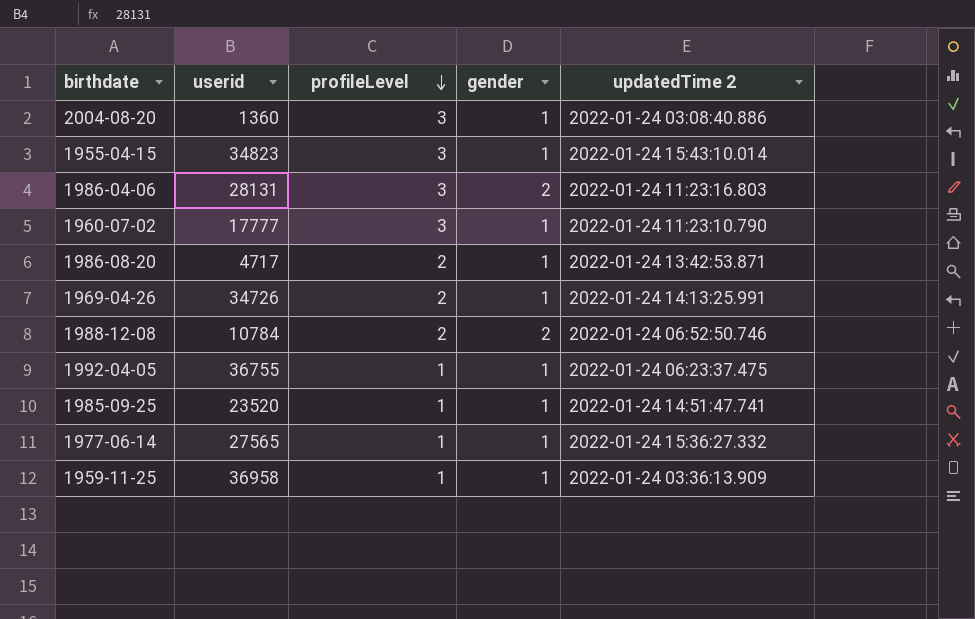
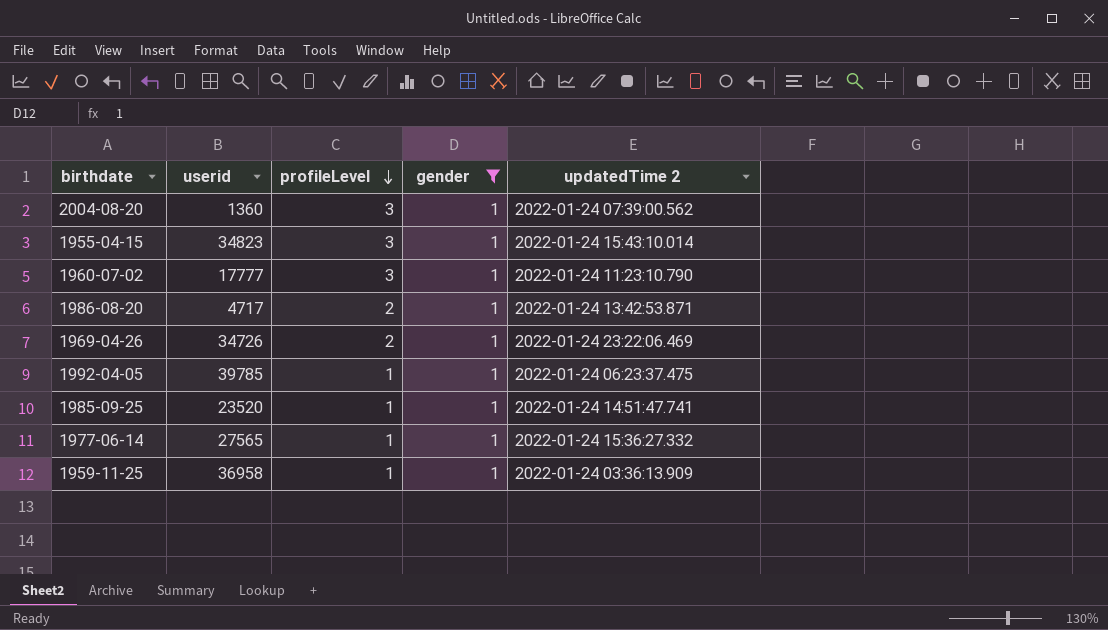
filter: none -> gender = 1
2004-08-20 | updatedTime 2: 2022-01-24 03:08:40.886 -> 2022-01-24 07:39:00.562
1969-04-26 | updatedTime 2: 2022-01-24 14:13:25.991 -> 2022-01-24 23:22:06.469
1992-04-05 | userid: 36755 -> 39785

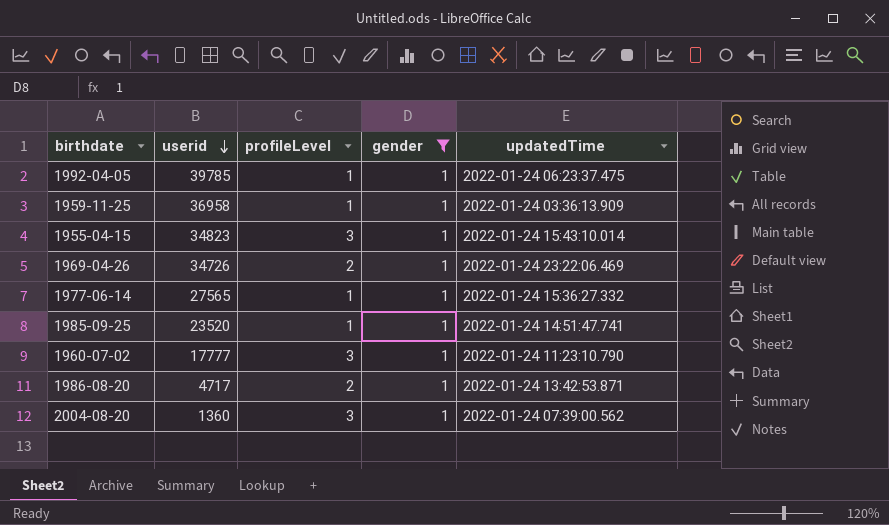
row order: profileLevel descending -> userid descending
column name: updatedTime 2 -> updatedTime

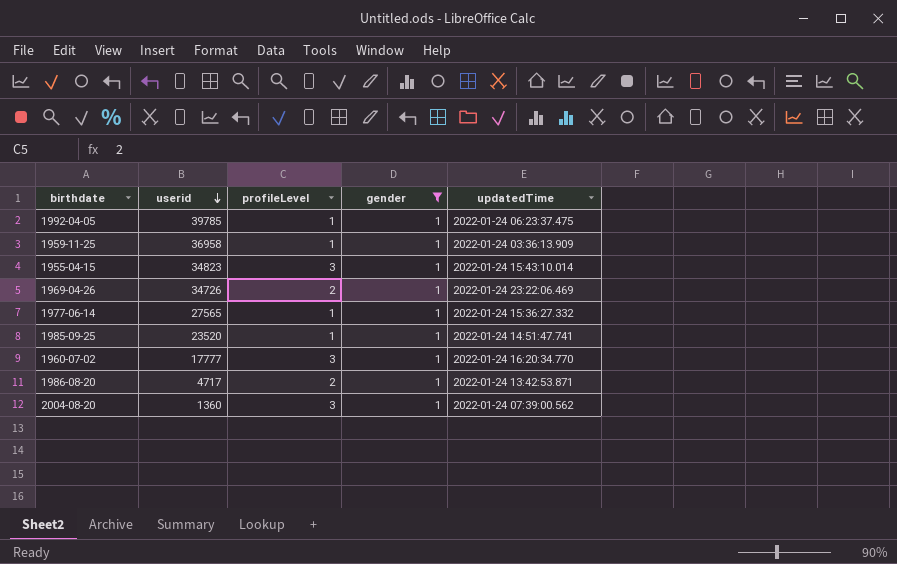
1960-07-02 | updatedTime: 2022-01-24 11:23:10.790 -> 2022-01-24 16:20:34.770

